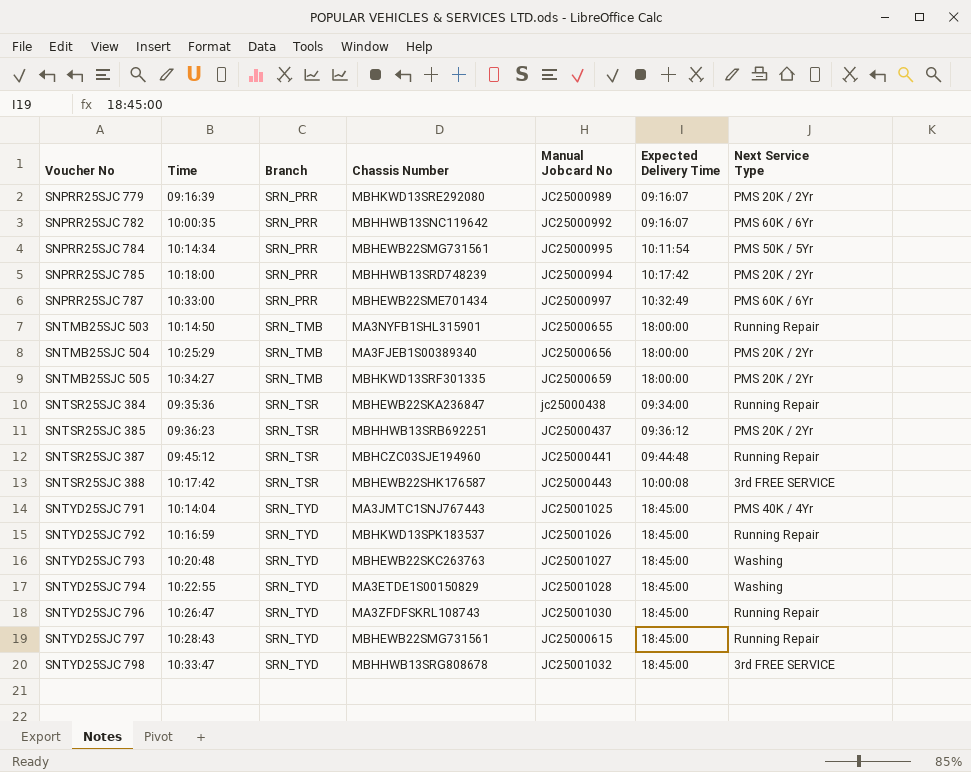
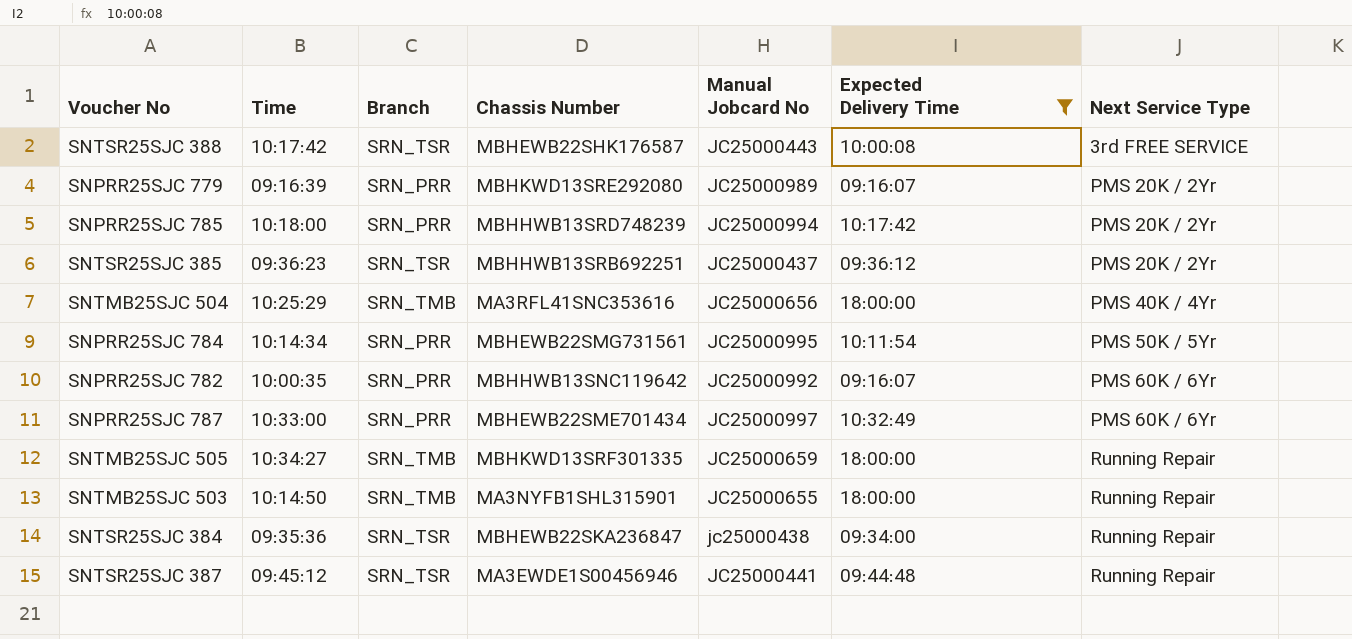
filter: none -> Expected Delivery Time != 18:45:00
row order: Voucher No ascending -> Next Service Type ascending
SNTMB25SJC 504 | Chassis Number: MA3FJEB1S00389340 -> MA3RFL41SNC353616
SNTMB25SJC 504 | Next Service Type: PMS 20K / 2Yr -> PMS 40K / 4Yr
SNTMB25SJC 505 | Next Service Type: PMS 20K / 2Yr -> Running Repair
SNTSR25SJC 387 | Chassis Number: MBHCZC03SJE194960 -> MA3EWDE1S00456946

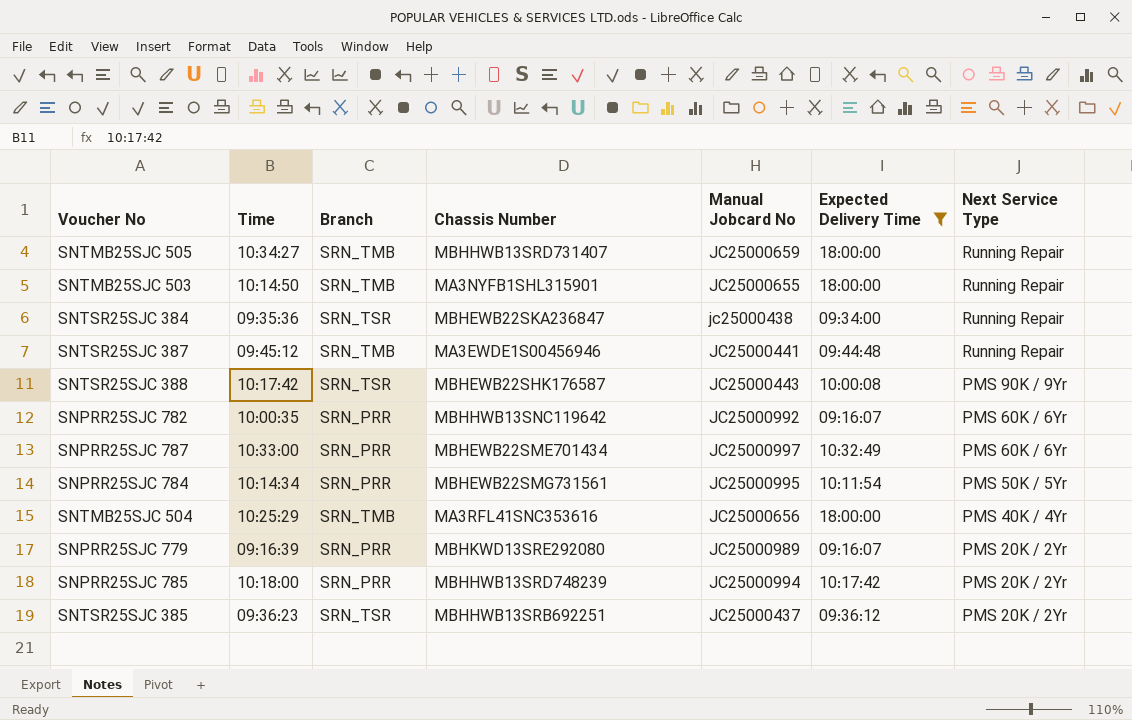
row order: Next Service Type ascending -> Next Service Type descending
SNTMB25SJC 505 | Chassis Number: MBHKWD13SRF301335 -> MBHHWB13SRD731407
SNTSR25SJC 387 | Branch: SRN_TSR -> SRN_TMB
SNTSR25SJC 388 | Next Service Type: 3rd FREE SERVICE -> PMS 90K / 9Yr

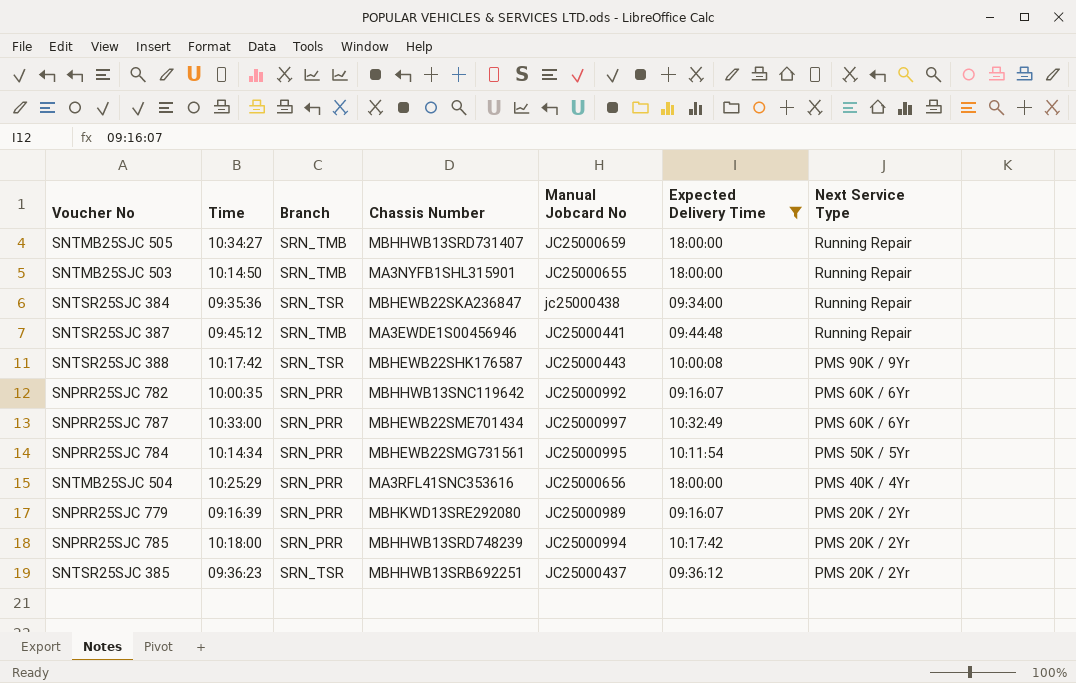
SNTMB25SJC 504 | Branch: SRN_TMB -> SRN_PRR

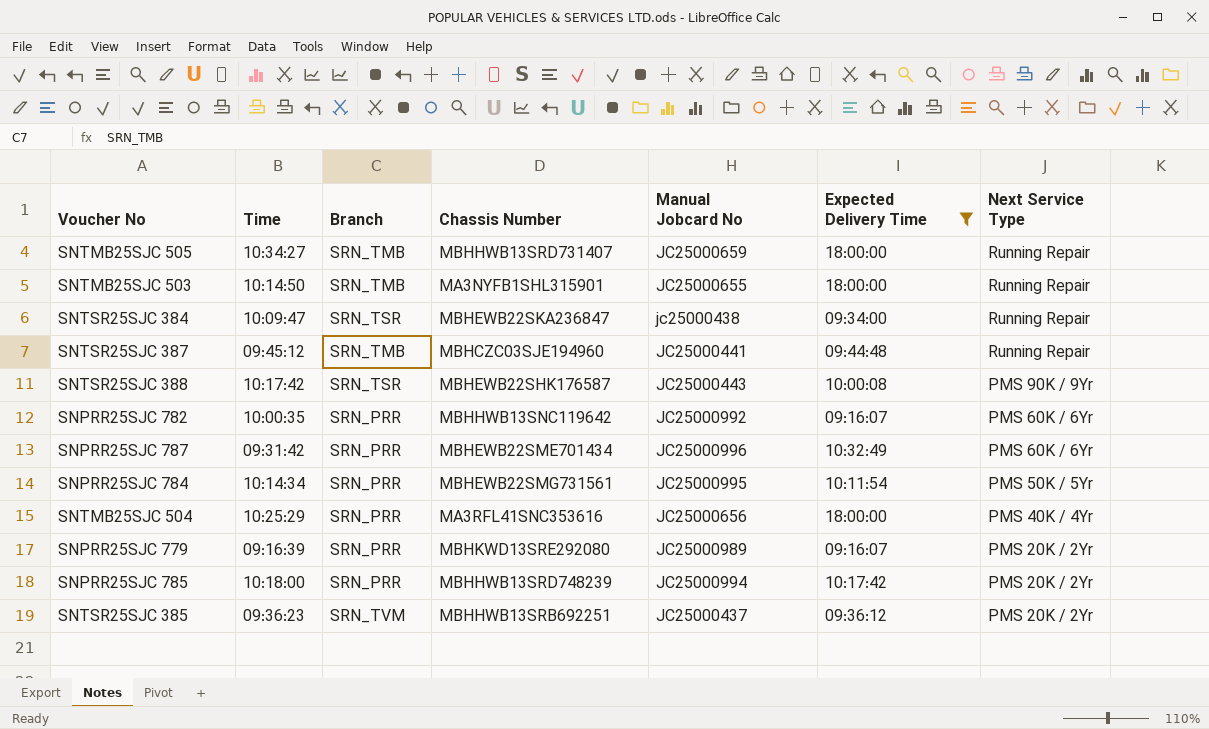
SNTSR25SJC 384 | Time: 09:35:36 -> 10:09:47
SNTSR25SJC 387 | Chassis Number: MA3EWDE1S00456946 -> MBHCZC03SJE194960
SNPRR25SJC 787 | Time: 10:33:00 -> 09:31:42
SNPRR25SJC 787 | Manual Jobcard No: JC25000997 -> JC25000996
SNTSR25SJC 385 | Branch: SRN_TSR -> SRN_TVM

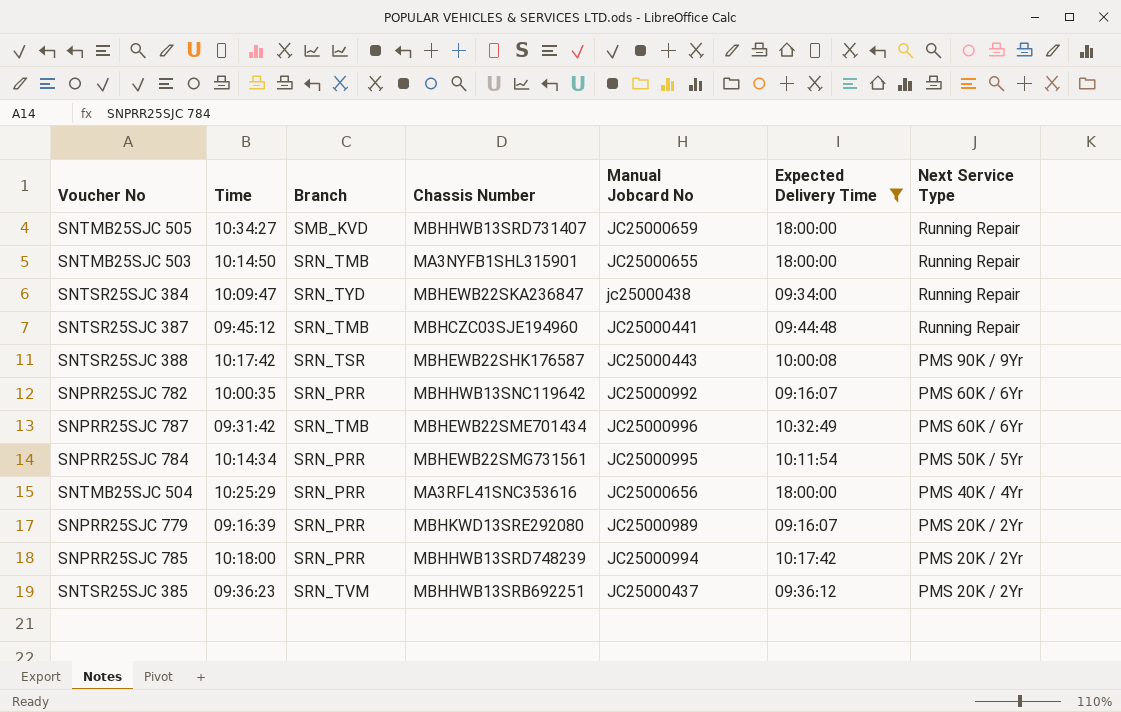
SNTMB25SJC 505 | Branch: SRN_TMB -> SMB_KVD
SNTSR25SJC 384 | Branch: SRN_TSR -> SRN_TYD
SNPRR25SJC 787 | Branch: SRN_PRR -> SRN_TMB

